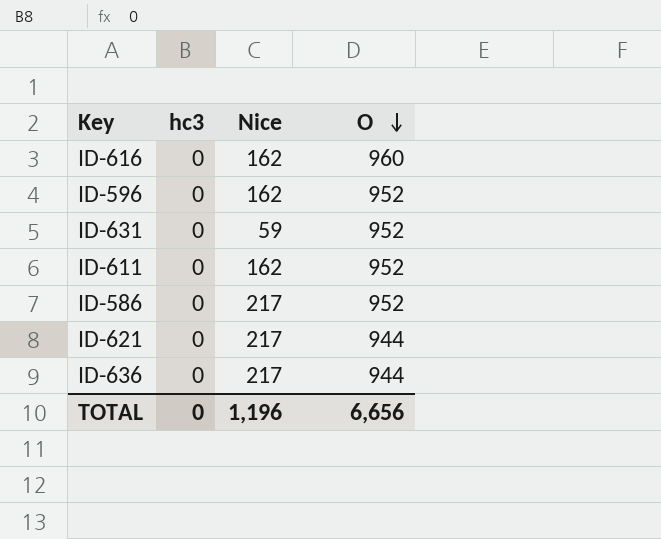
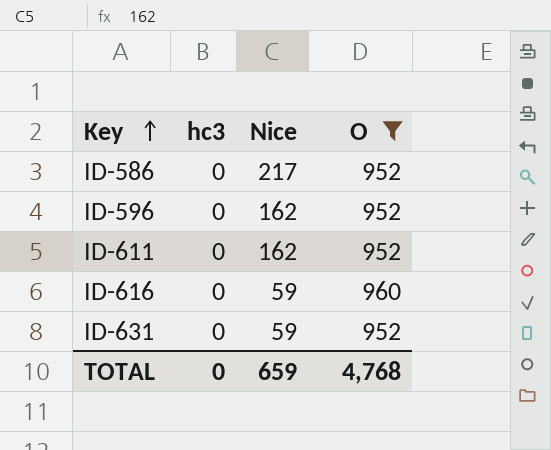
filter: none -> O != 944
row order: O descending -> Key ascending
ID-616 | Nice: 162 -> 59
TOTAL | Nice: 1,196 -> 659
TOTAL | O: 6,656 -> 4,768

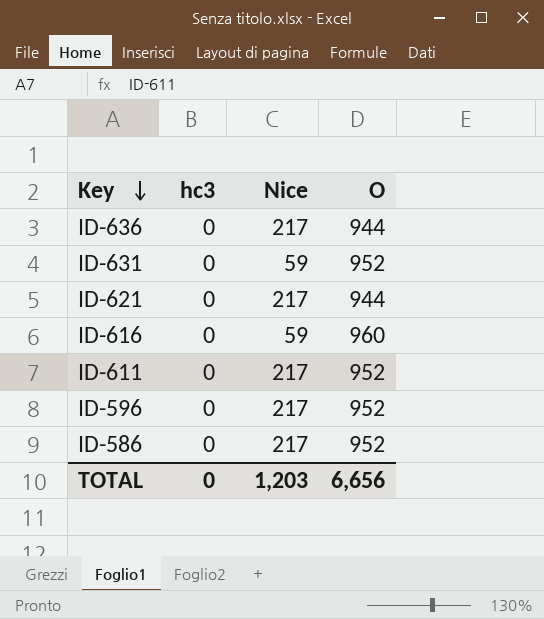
filter: O != 944 -> none
row order: Key ascending -> Key descending
ID-611 | Nice: 162 -> 217
ID-596 | Nice: 162 -> 217
TOTAL | Nice: 659 -> 1,203
TOTAL | O: 4,768 -> 6,656

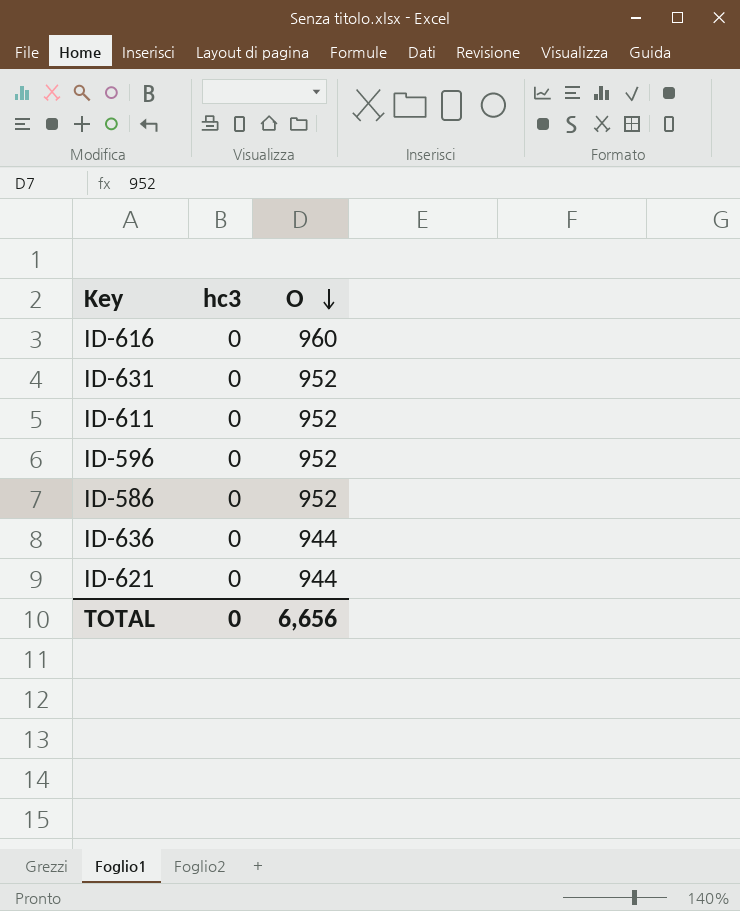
row order: Key descending -> O descending
column Nice | position: 3 -> none

